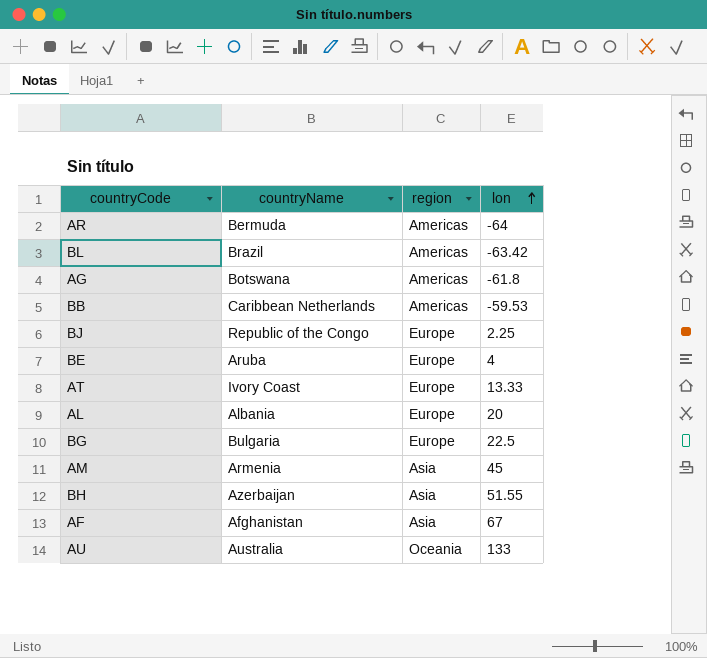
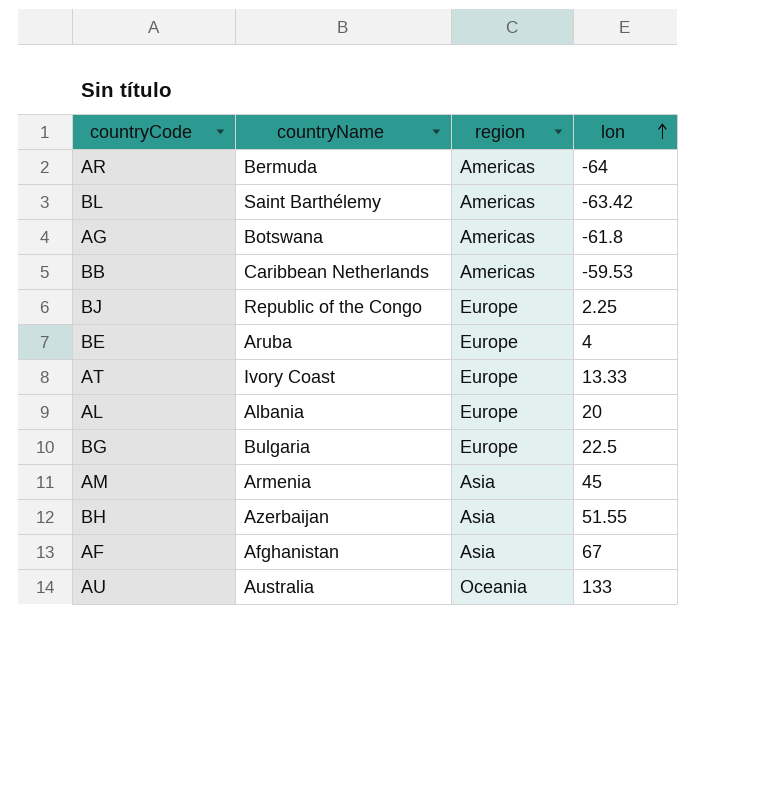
BL | countryName: Brazil -> Saint Barthélemy

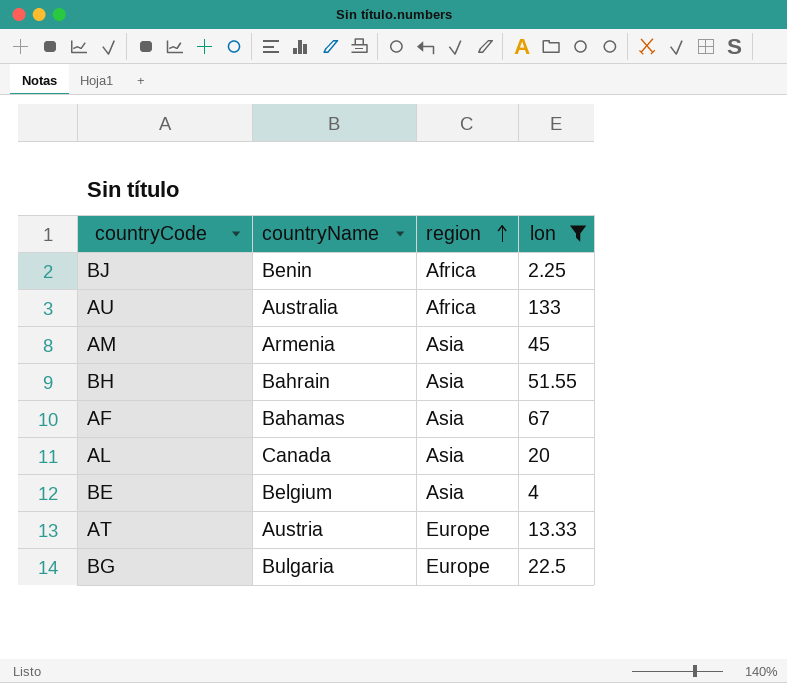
filter: none -> lon >= 2.25
row order: lon ascending -> region ascending
BJ | countryName: Republic of the Congo -> Benin
BJ | region: Europe -> Africa
AU | region: Oceania -> Africa
BH | countryName: Azerbaijan -> Bahrain
AF | countryName: Afghanistan -> Bahamas
AL | countryName: Albania -> Canada
AL | region: Europe -> Asia
BE | countryName: Aruba -> Belgium
BE | region: Europe -> Asia
AT | countryName: Ivory Coast -> Austria

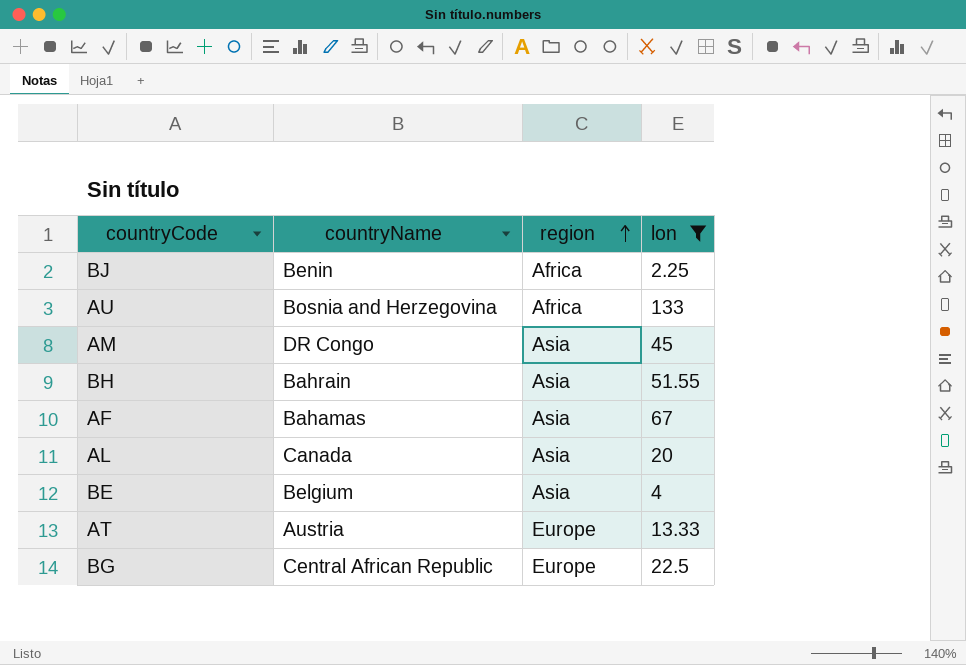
AU | countryName: Australia -> Bosnia and Herzegovina
AM | countryName: Armenia -> DR Congo
BG | countryName: Bulgaria -> Central African Republic

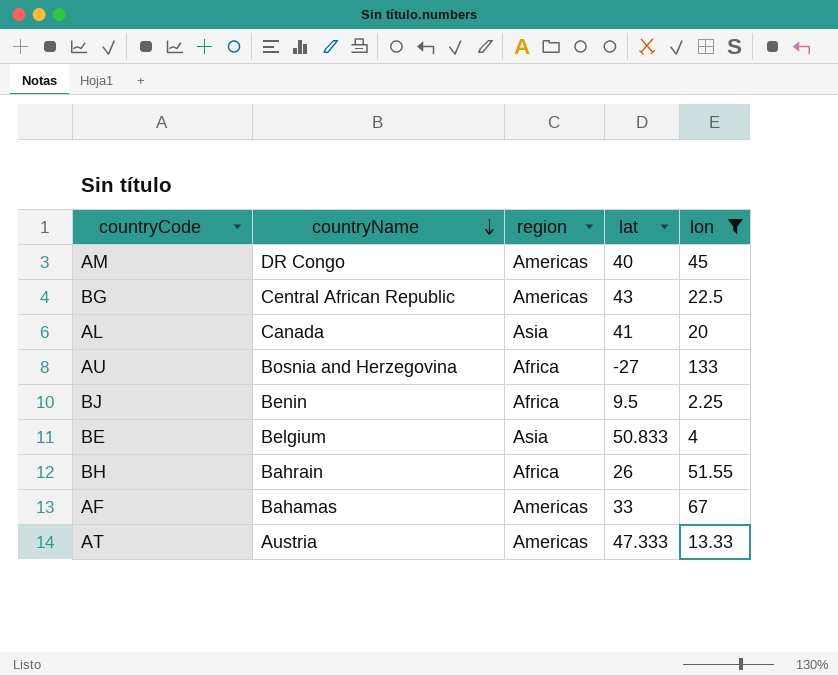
row order: region ascending -> countryName descending
column lat | position: none -> 4
AM | region: Asia -> Americas
BG | region: Europe -> Americas
BH | region: Asia -> Africa
AF | region: Asia -> Americas
AT | region: Europe -> Americas

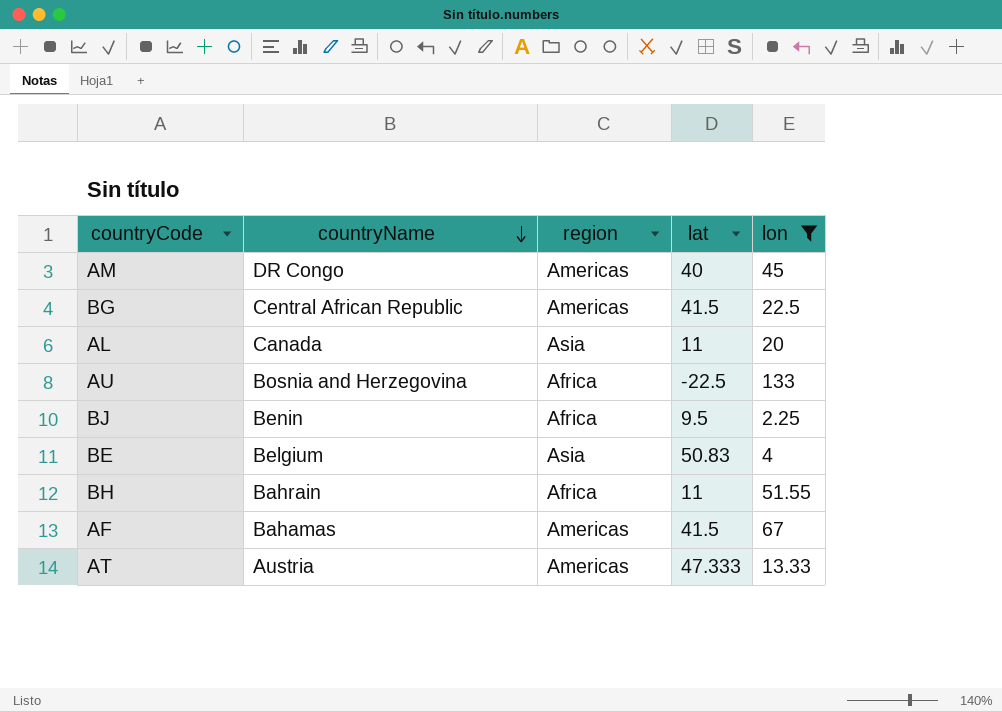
BG | lat: 43 -> 41.5
AL | lat: 41 -> 11
AU | lat: -27 -> -22.5
BE | lat: 50.833 -> 50.83
BH | lat: 26 -> 11
AF | lat: 33 -> 41.5

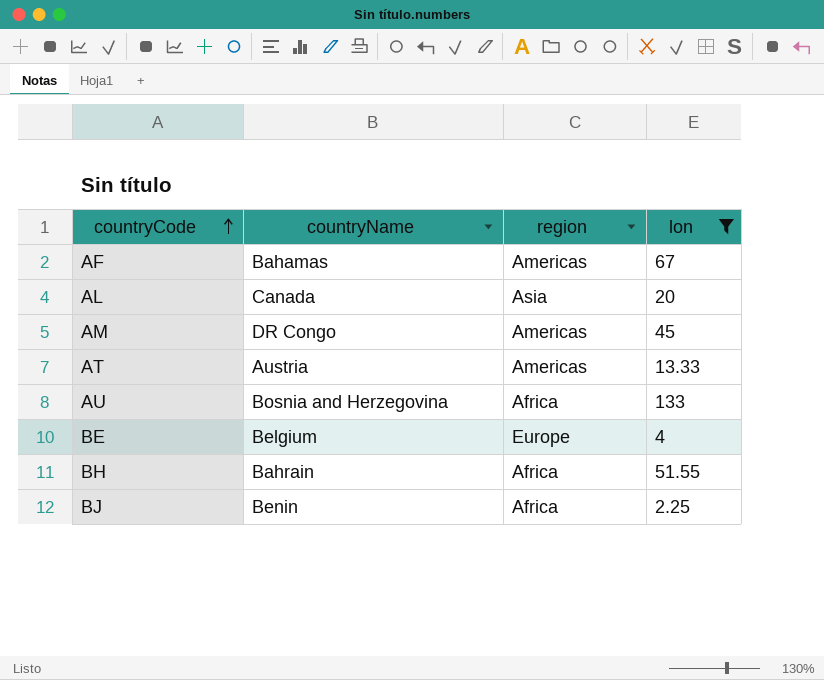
row order: countryName descending -> countryCode ascending
column lat | position: 4 -> none
row BG: Central African Republic | Americas | 41.5 | 22.5 -> none
BE | region: Asia -> Europe

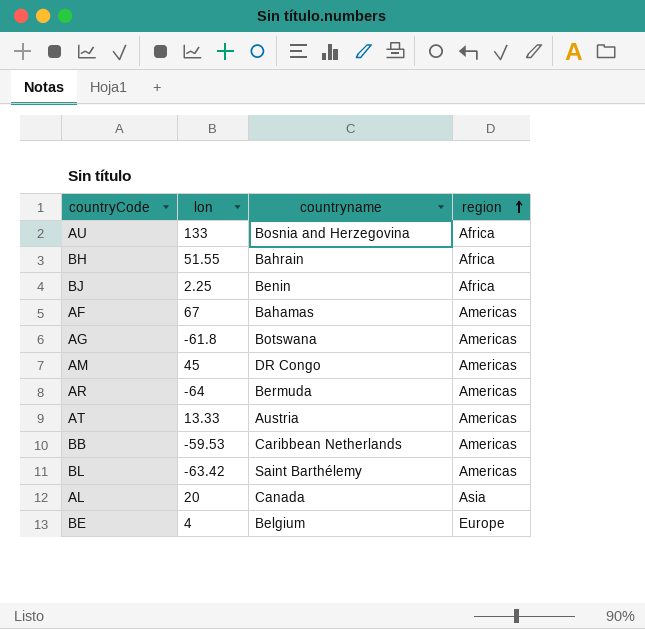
filter: lon >= 2.25 -> none
row order: countryCode ascending -> region ascending
column lon | position: 4 -> 2
column name: countryName -> countryname

